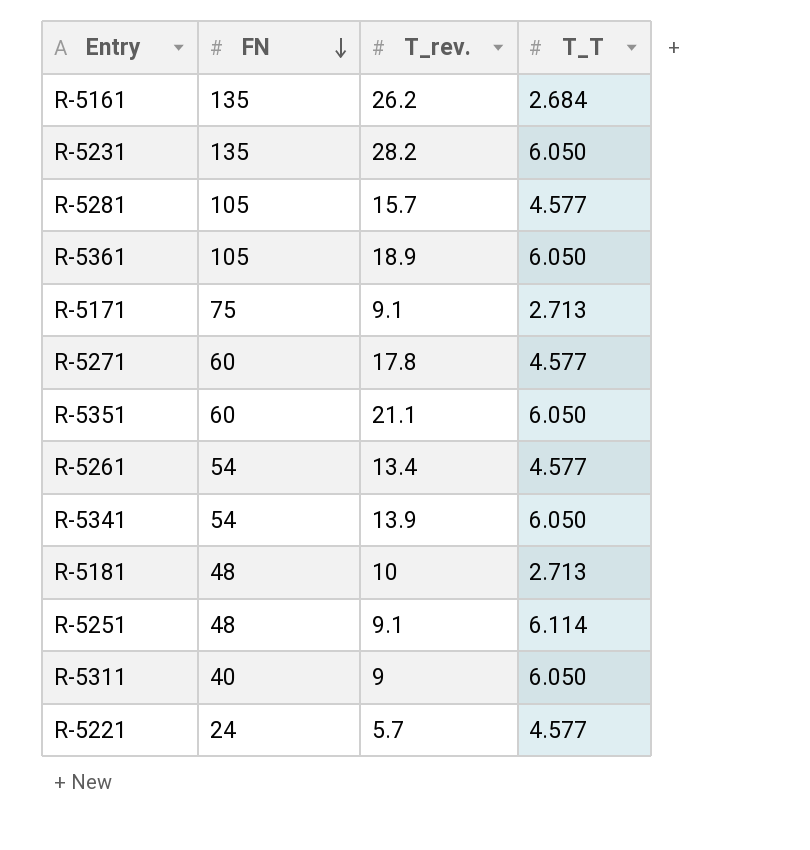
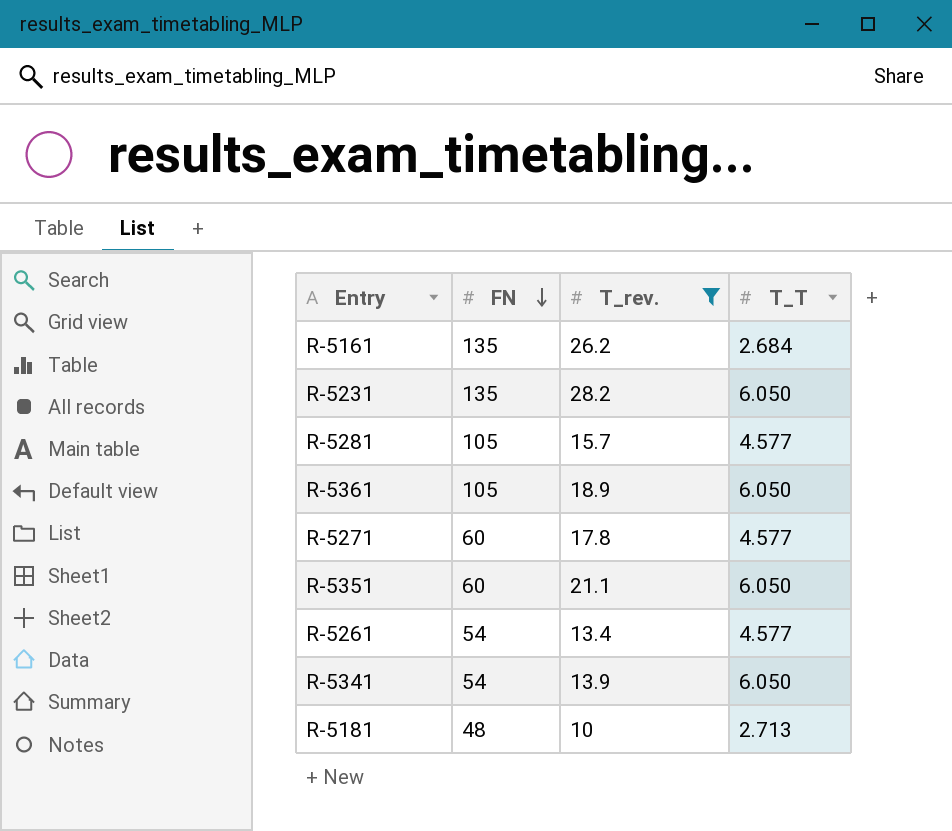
filter: none -> T_rev. >= 10

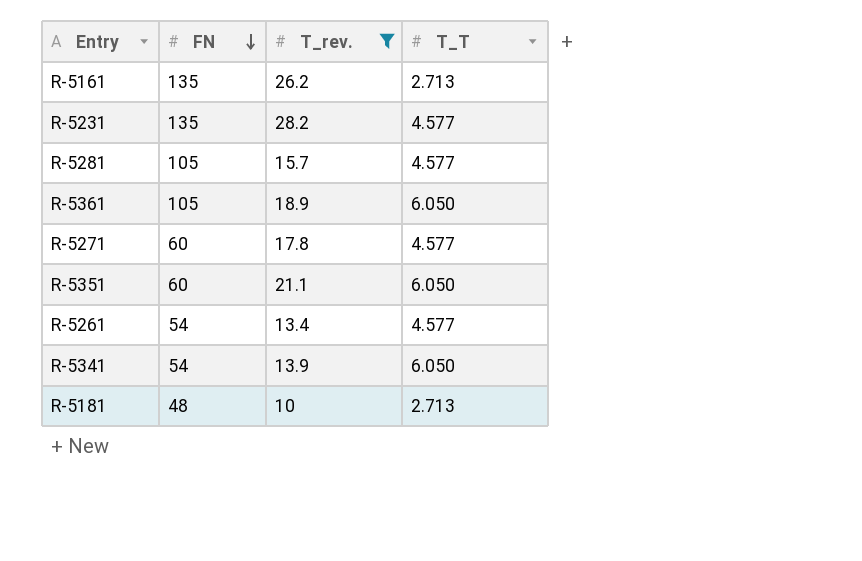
R-5161 | T_T: 2.684 -> 2.713
R-5231 | T_T: 6.050 -> 4.577

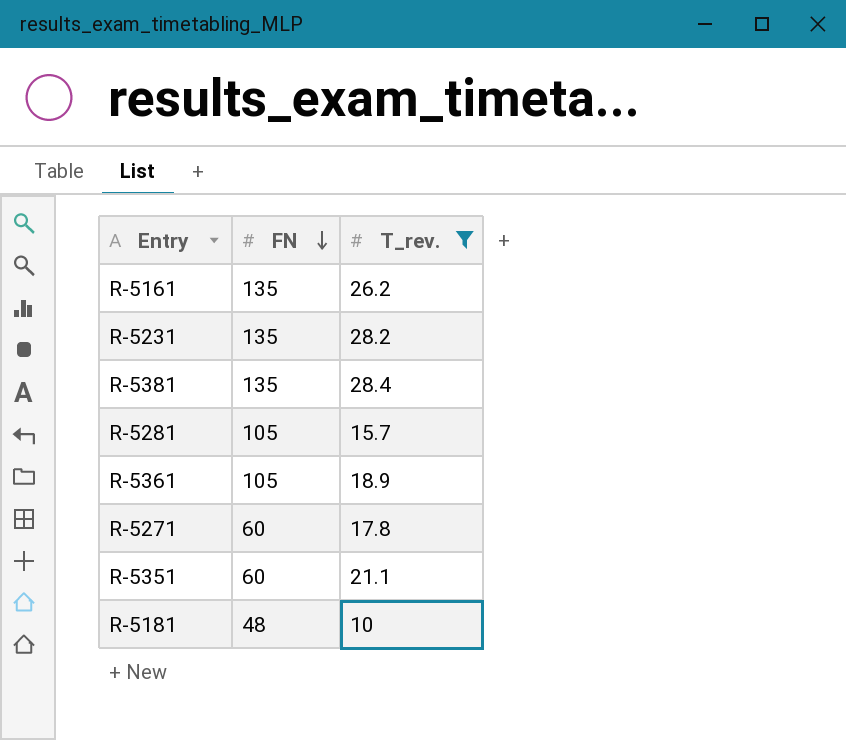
column T_T | position: 4 -> none
row R-5261: 54 | 13.4 | 4.577 -> none
row R-5341: 54 | 13.9 | 6.050 -> none
row R-5381: none -> 135 | 28.4

